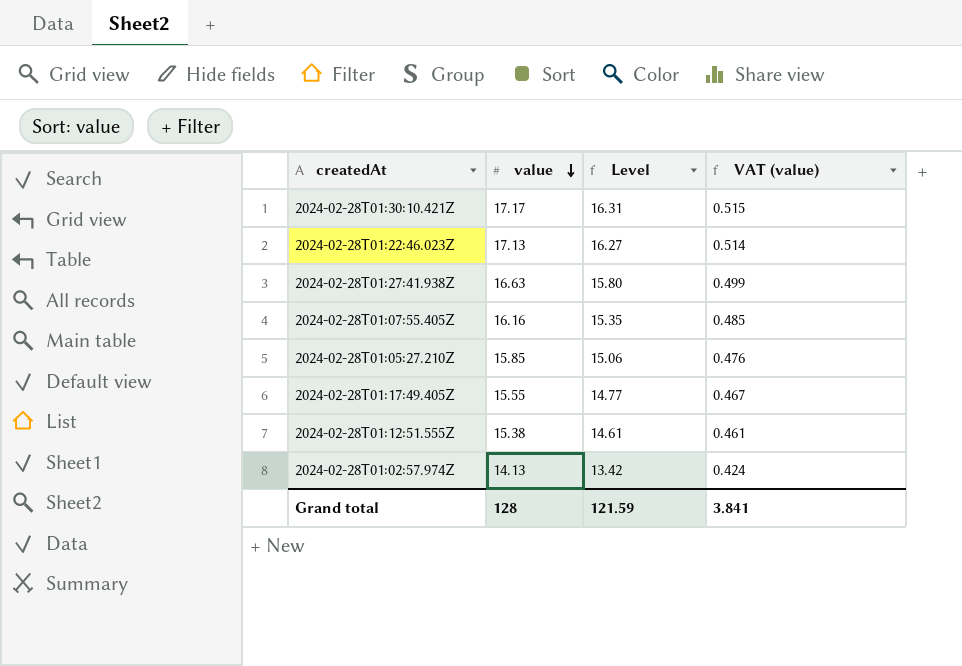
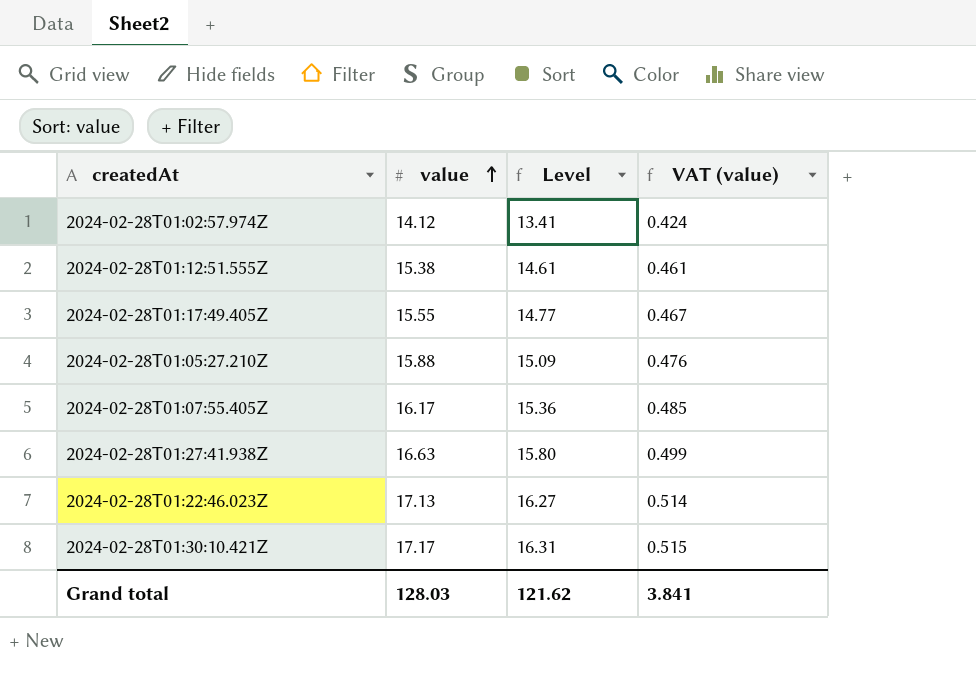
row order: value descending -> value ascending
2024-02-28T01:02:57.974Z | value: 14.13 -> 14.12
2024-02-28T01:02:57.974Z | Level: 13.42 -> 13.41
2024-02-28T01:05:27.210Z | value: 15.85 -> 15.88
2024-02-28T01:05:27.210Z | Level: 15.06 -> 15.09
2024-02-28T01:07:55.405Z | value: 16.16 -> 16.17
2024-02-28T01:07:55.405Z | Level: 15.35 -> 15.36
Grand total | value: 128 -> 128.03
Grand total | Level: 121.59 -> 121.62

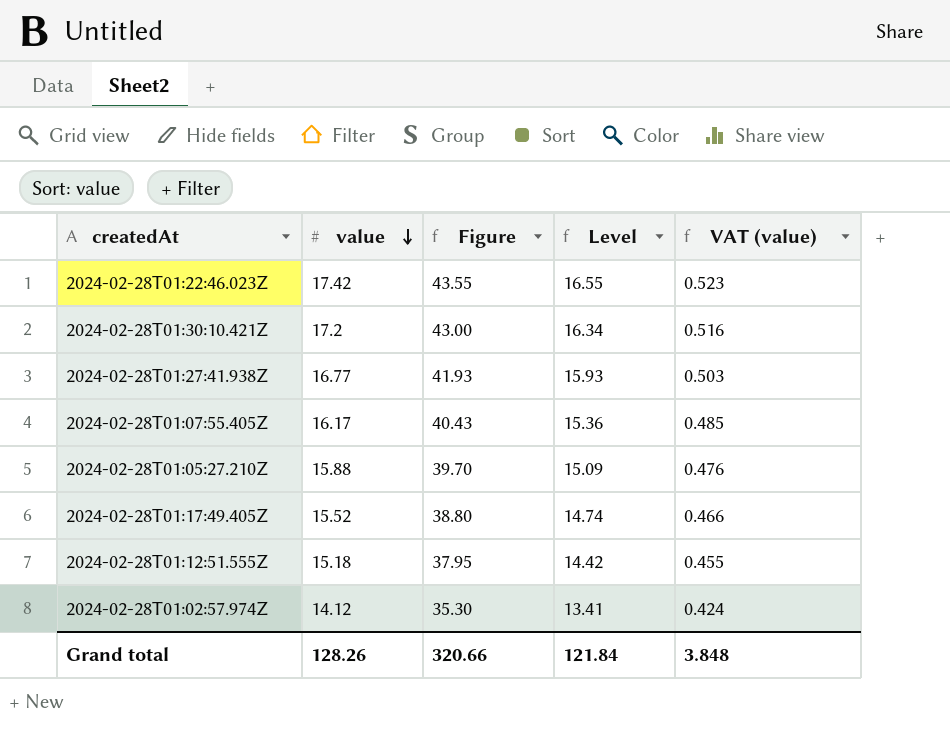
row order: value ascending -> value descending
column Figure | formula: none -> [value] * 2.5
2024-02-28T01:22:46.023Z | value: 17.13 -> 17.42
2024-02-28T01:22:46.023Z | Level: 16.27 -> 16.55
2024-02-28T01:22:46.023Z | VAT (value): 0.514 -> 0.523
2024-02-28T01:30:10.421Z | value: 17.17 -> 17.2
2024-02-28T01:30:10.421Z | Level: 16.31 -> 16.34
2024-02-28T01:30:10.421Z | VAT (value): 0.515 -> 0.516
2024-02-28T01:27:41.938Z | value: 16.63 -> 16.77
2024-02-28T01:27:41.938Z | Level: 15.80 -> 15.93
2024-02-28T01:27:41.938Z | VAT (value): 0.499 -> 0.503
2024-02-28T01:17:49.405Z | value: 15.55 -> 15.52
2024-02-28T01:17:49.405Z | Level: 14.77 -> 14.74
2024-02-28T01:17:49.405Z | VAT (value): 0.467 -> 0.466
2024-02-28T01:12:51.555Z | value: 15.38 -> 15.18
2024-02-28T01:12:51.555Z | Level: 14.61 -> 14.42
2024-02-28T01:12:51.555Z | VAT (value): 0.461 -> 0.455
Grand total | value: 128.03 -> 128.26
Grand total | Level: 121.62 -> 121.84
Grand total | VAT (value): 3.841 -> 3.848

